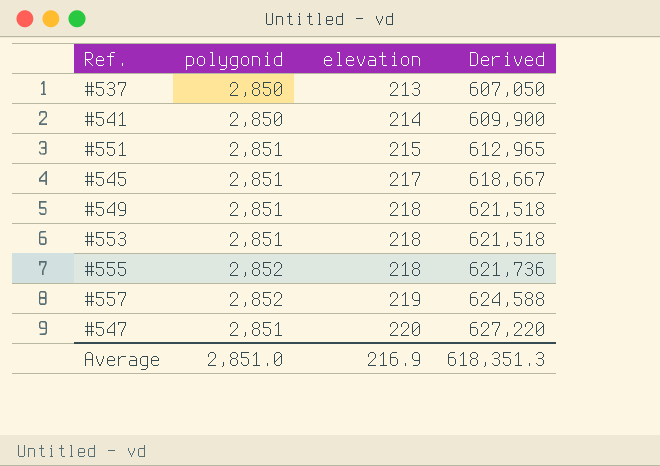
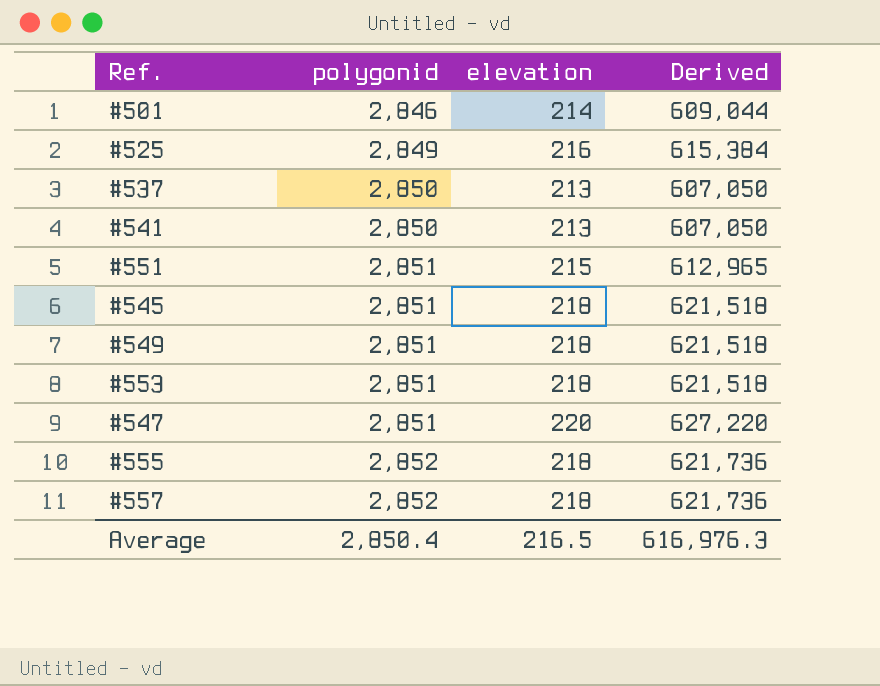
row order: elevation ascending -> polygonid ascending
row #501: none -> 2,846 | 214 | 609,044
row #525: none -> 2,849 | 216 | 615,384
#541 | elevation: 214 -> 213
#541 | Derived: 609,900 -> 607,050
#545 | elevation: 217 -> 218
#545 | Derived: 618,667 -> 621,518
#557 | elevation: 219 -> 218
#557 | Derived: 624,588 -> 621,736
Average | polygonid: 2,851.0 -> 2,850.4
Average | elevation: 216.9 -> 216.5
Average | Derived: 618,351.3 -> 616,976.3

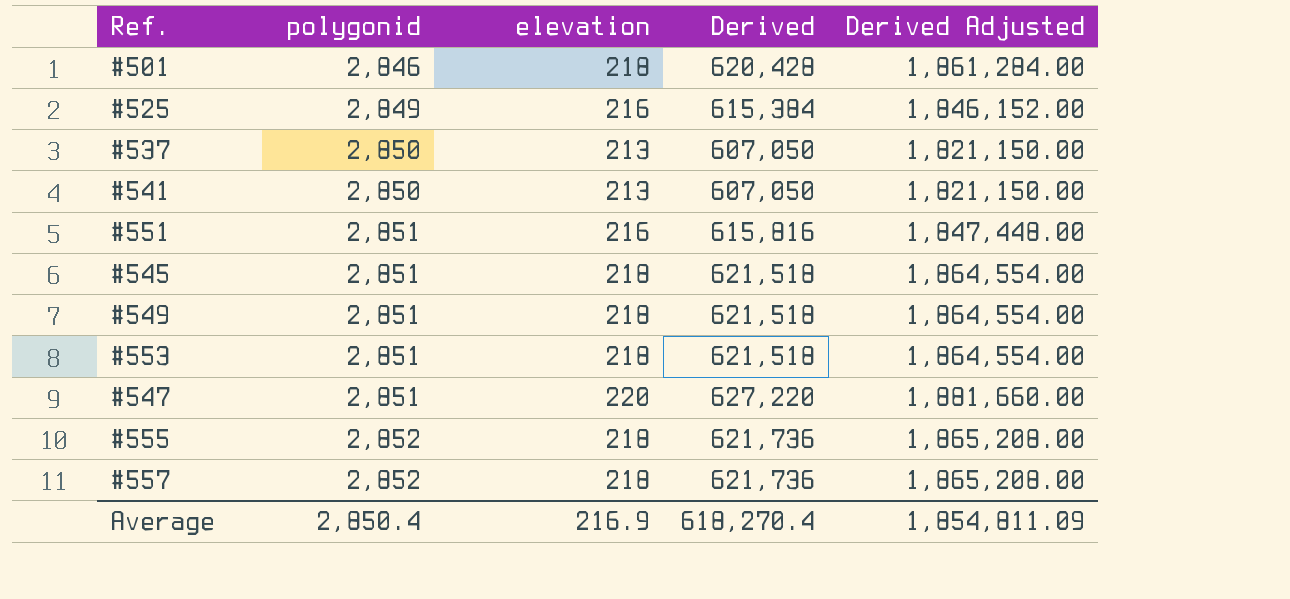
column Derived Adjusted | formula: none -> [Derived] * 3
#501 | elevation: 214 -> 218
#501 | Derived: 609,044 -> 620,428
#551 | elevation: 215 -> 216
#551 | Derived: 612,965 -> 615,816
Average | elevation: 216.5 -> 216.9
Average | Derived: 616,976.3 -> 618,270.4

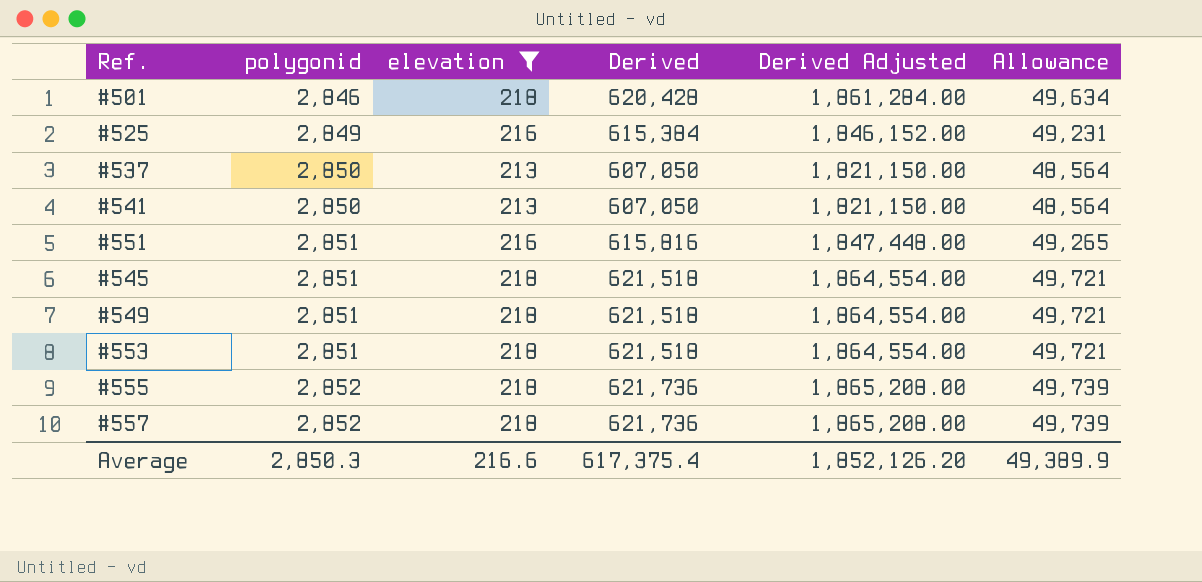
filter: none -> elevation != 220
column Allowance | formula: none -> [Derived] * 0.08
Average | polygonid: 2,850.4 -> 2,850.3
Average | elevation: 216.9 -> 216.6
Average | Derived: 618,270.4 -> 617,375.4
Average | Derived Adjusted: 1,854,811.09 -> 1,852,126.20

